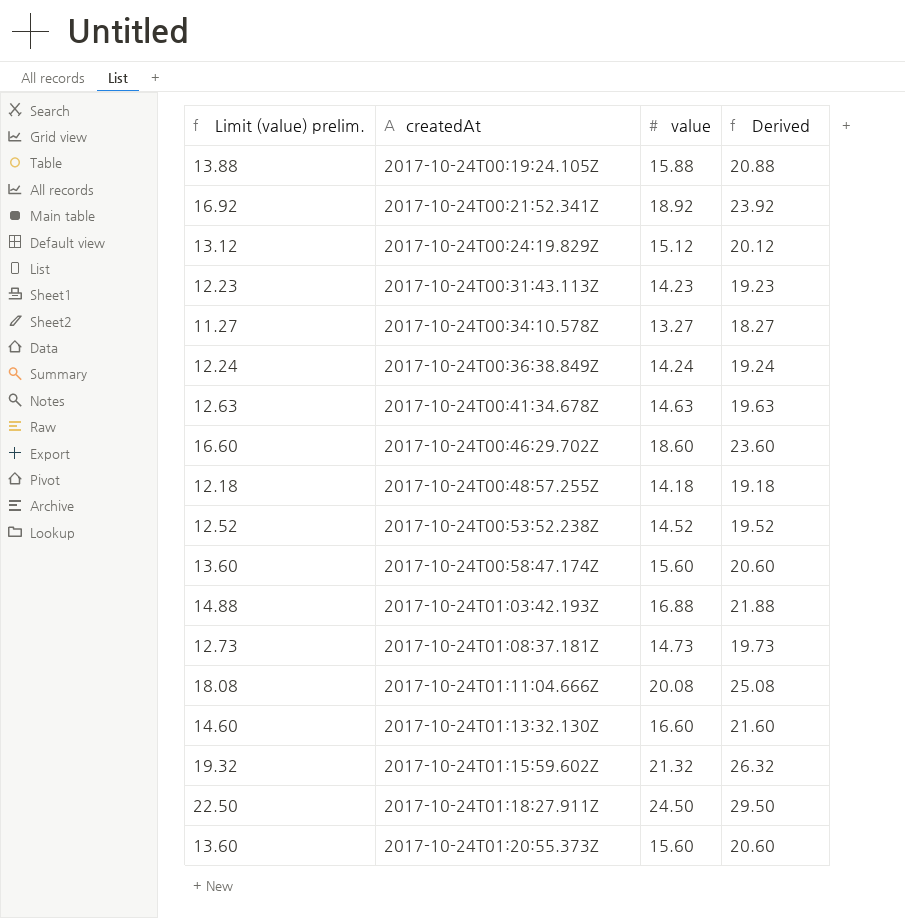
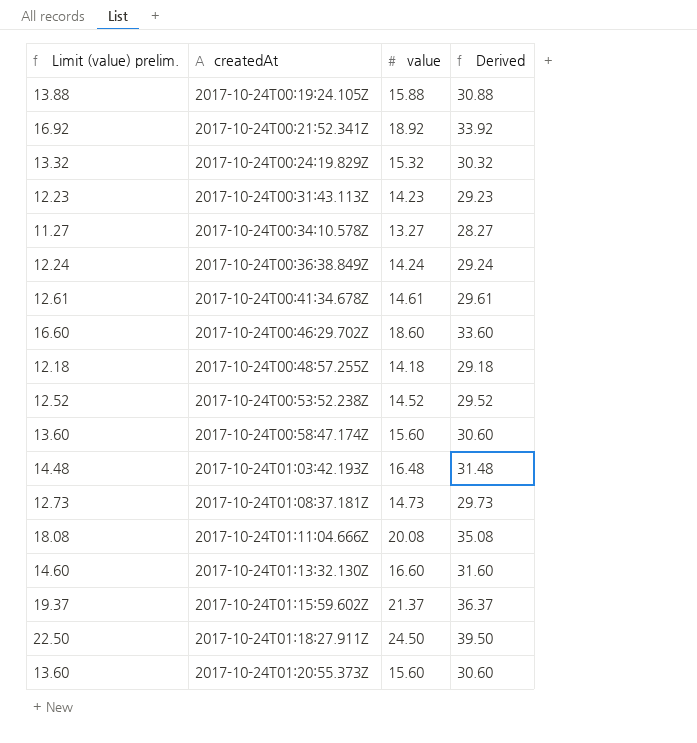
column Derived | formula: [value] + 5 -> [value] + 15
2017-10-24T00:24:19.829Z | Limit (value) prelim.: 13.12 -> 13.32
2017-10-24T00:24:19.829Z | value: 15.12 -> 15.32
2017-10-24T00:41:34.678Z | Limit (value) prelim.: 12.63 -> 12.61
2017-10-24T00:41:34.678Z | value: 14.63 -> 14.61
2017-10-24T01:03:42.193Z | Limit (value) prelim.: 14.88 -> 14.48
2017-10-24T01:03:42.193Z | value: 16.88 -> 16.48
2017-10-24T01:15:59.602Z | Limit (value) prelim.: 19.32 -> 19.37
2017-10-24T01:15:59.602Z | value: 21.32 -> 21.37

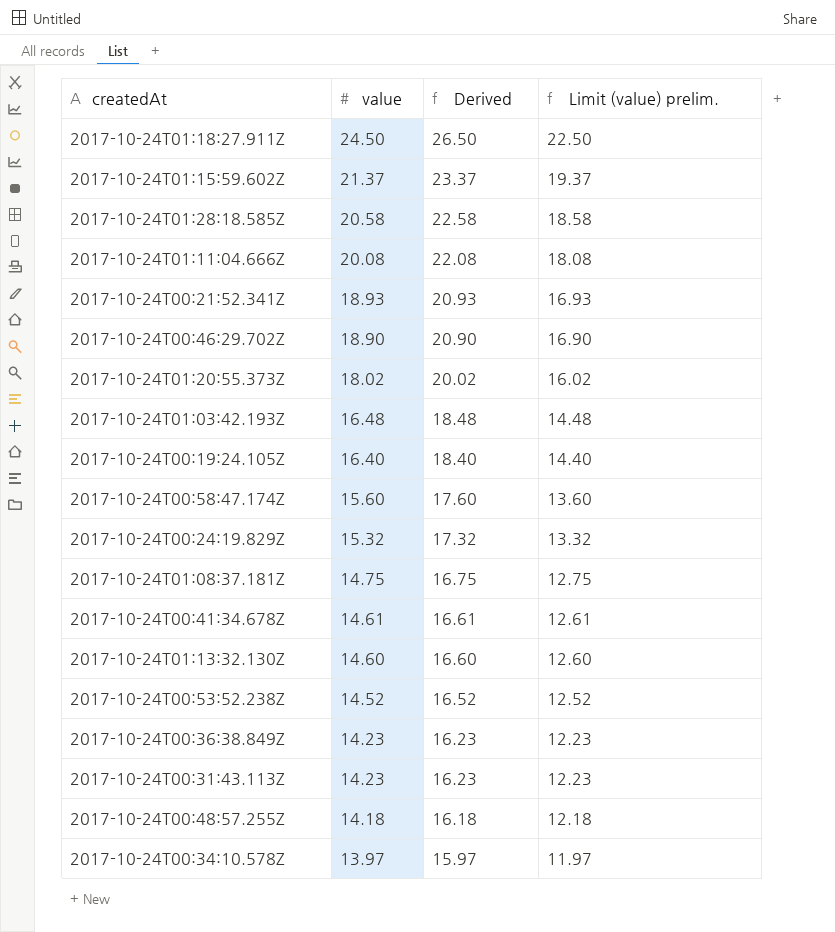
row order: createdAt ascending -> value descending
column Derived | formula: [value] + 15 -> [value] + 2
column Limit (value) prelim. | position: 1 -> 4
row 2017-10-24T01:28:18.585Z: none -> 20.58 | 22.58 | 18.58
2017-10-24T00:21:52.341Z | value: 18.92 -> 18.93
2017-10-24T00:21:52.341Z | Limit (value) prelim.: 16.92 -> 16.93
2017-10-24T00:46:29.702Z | value: 18.60 -> 18.90
2017-10-24T00:46:29.702Z | Limit (value) prelim.: 16.60 -> 16.90
2017-10-24T01:20:55.373Z | value: 15.60 -> 18.02
2017-10-24T01:20:55.373Z | Limit (value) prelim.: 13.60 -> 16.02
2017-10-24T00:19:24.105Z | value: 15.88 -> 16.40
2017-10-24T00:19:24.105Z | Limit (value) prelim.: 13.88 -> 14.40
2017-10-24T01:08:37.181Z | value: 14.73 -> 14.75
2017-10-24T01:08:37.181Z | Limit (value) prelim.: 12.73 -> 12.75
2017-10-24T01:13:32.130Z | value: 16.60 -> 14.60
2017-10-24T01:13:32.130Z | Limit (value) prelim.: 14.60 -> 12.60
2017-10-24T00:36:38.849Z | value: 14.24 -> 14.23
2017-10-24T00:36:38.849Z | Limit (value) prelim.: 12.24 -> 12.23
2017-10-24T00:34:10.578Z | value: 13.27 -> 13.97
2017-10-24T00:34:10.578Z | Limit (value) prelim.: 11.27 -> 11.97

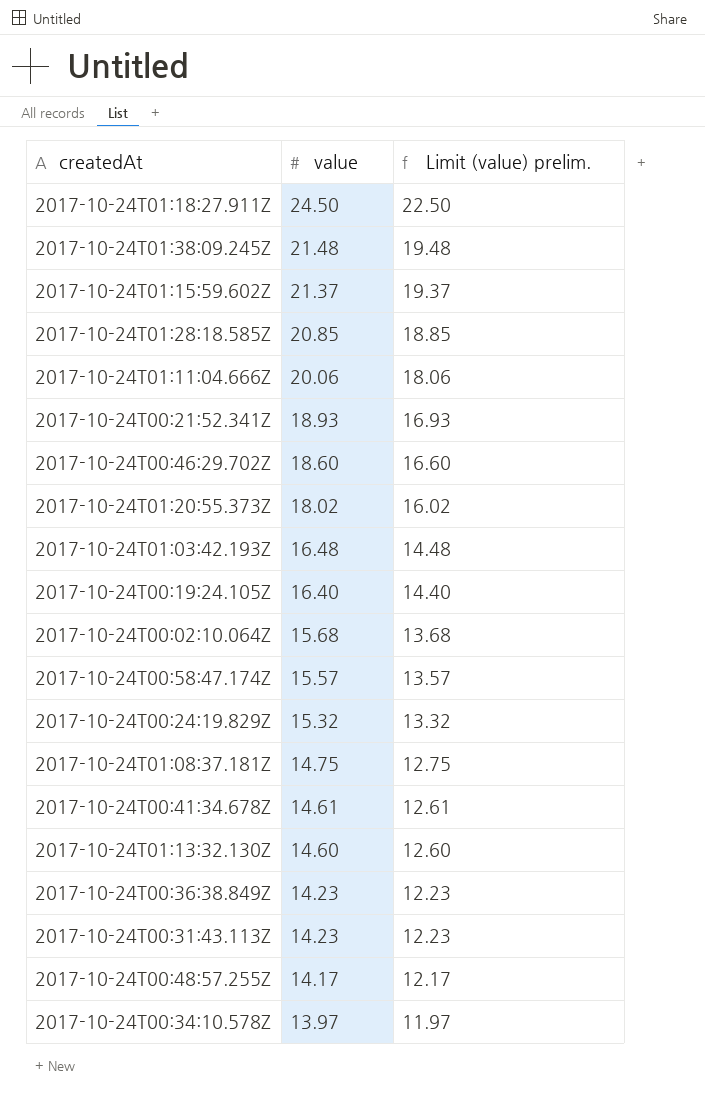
column Derived | formula: [value] + 2 -> none
row 2017-10-24T00:53:52.238Z: 14.52 | 16.52 | 12.52 -> none
row 2017-10-24T01:38:09.245Z: none -> 21.48 | 19.48
2017-10-24T01:28:18.585Z | value: 20.58 -> 20.85
2017-10-24T01:28:18.585Z | Limit (value) prelim.: 18.58 -> 18.85
2017-10-24T01:11:04.666Z | value: 20.08 -> 20.06
2017-10-24T01:11:04.666Z | Limit (value) prelim.: 18.08 -> 18.06
2017-10-24T00:46:29.702Z | value: 18.90 -> 18.60
2017-10-24T00:46:29.702Z | Limit (value) prelim.: 16.90 -> 16.60
row 2017-10-24T00:02:10.064Z: none -> 15.68 | 13.68
2017-10-24T00:58:47.174Z | value: 15.60 -> 15.57
2017-10-24T00:58:47.174Z | Limit (value) prelim.: 13.60 -> 13.57
2017-10-24T00:48:57.255Z | value: 14.18 -> 14.17
2017-10-24T00:48:57.255Z | Limit (value) prelim.: 12.18 -> 12.17

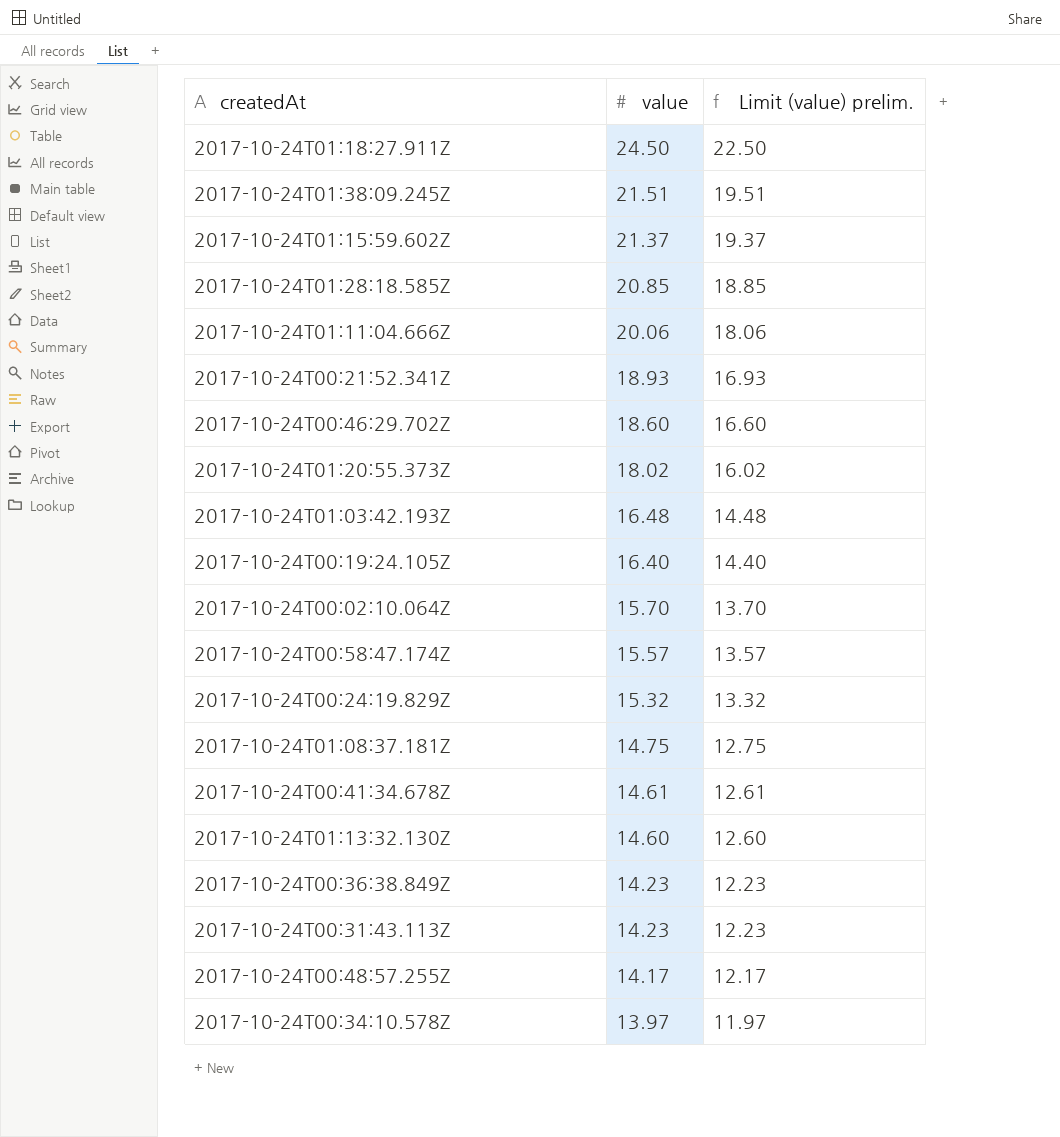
2017-10-24T01:38:09.245Z | value: 21.48 -> 21.51
2017-10-24T01:38:09.245Z | Limit (value) prelim.: 19.48 -> 19.51
2017-10-24T00:02:10.064Z | value: 15.68 -> 15.70
2017-10-24T00:02:10.064Z | Limit (value) prelim.: 13.68 -> 13.70

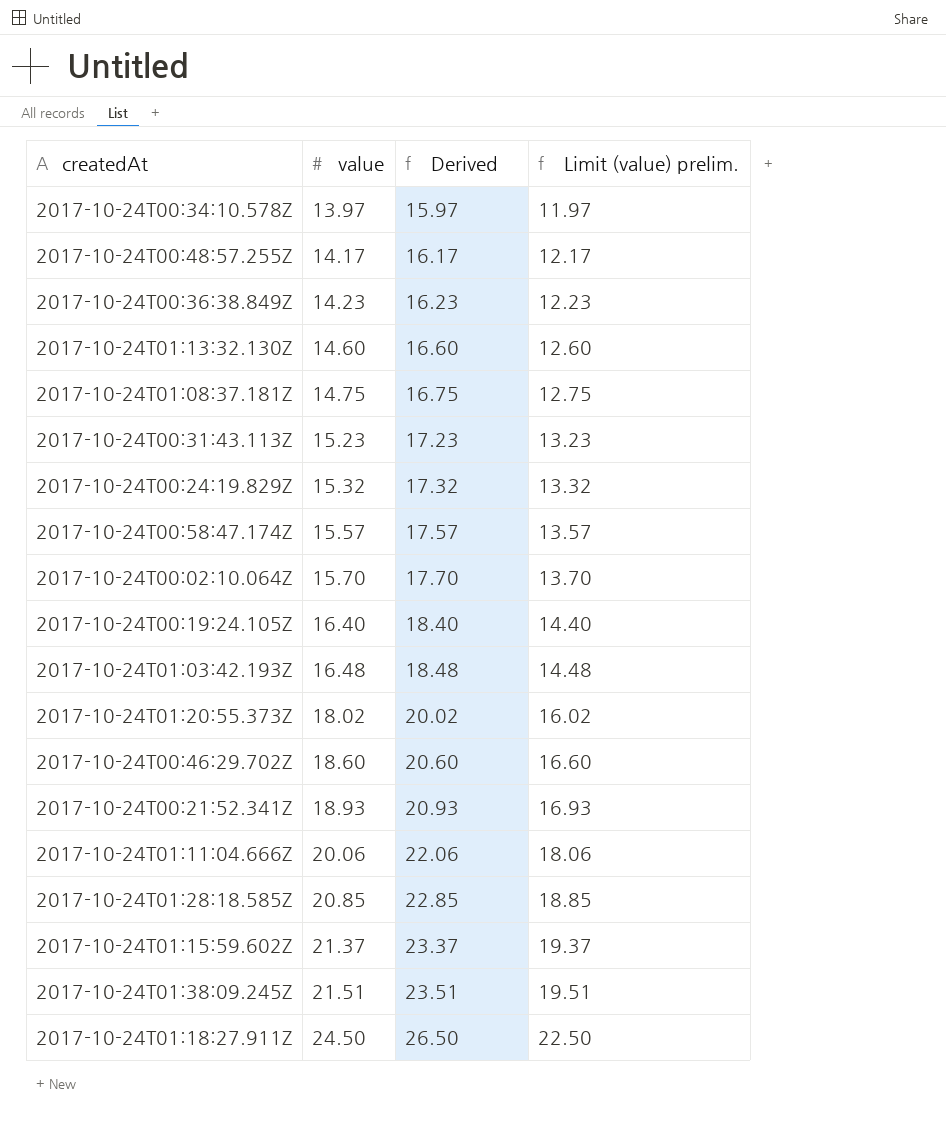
row order: value descending -> value ascending
column Derived | formula: none -> [value] + 2
row 2017-10-24T00:41:34.678Z: 14.61 | 12.61 -> none
2017-10-24T00:31:43.113Z | value: 14.23 -> 15.23
2017-10-24T00:31:43.113Z | Limit (value) prelim.: 12.23 -> 13.23

